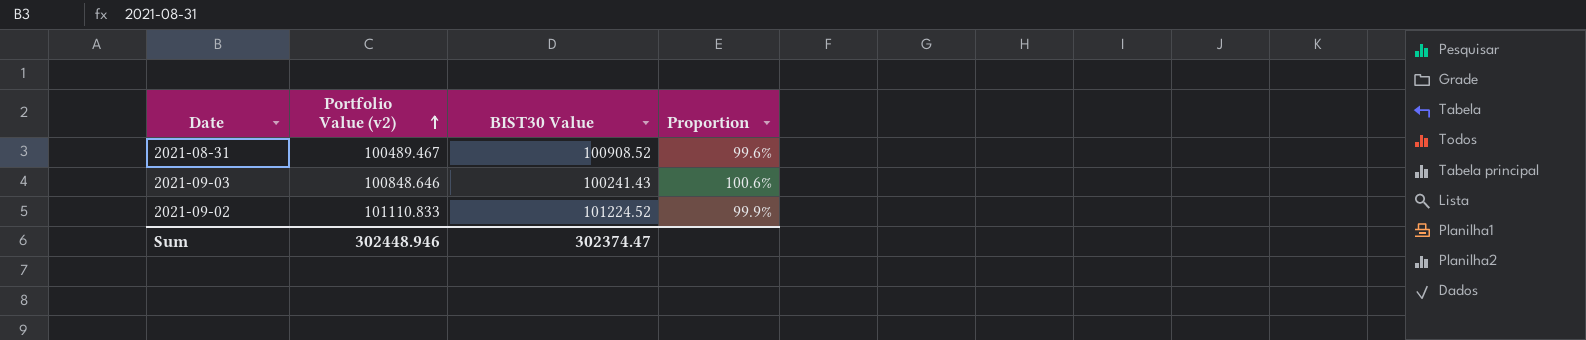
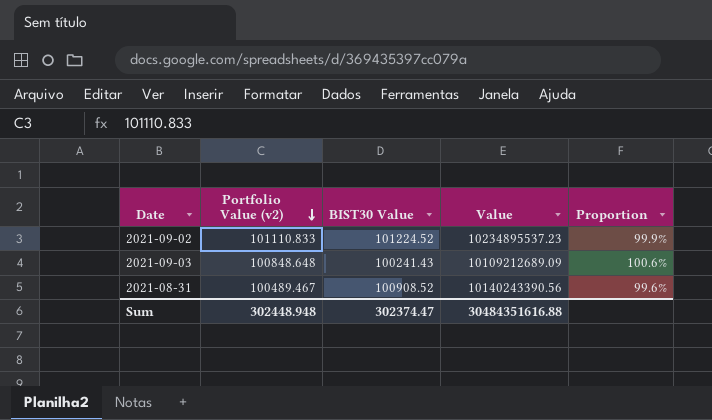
row order: Portfolio Value (v2) ascending -> Portfolio Value (v2) descending
column Value | formula: none -> [Portfolio Value (v2)] * [BIST30 Value]
2021-09-03 | Portfolio Value (v2): 100848.646 -> 100848.648
Sum | Portfolio Value (v2): 302448.946 -> 302448.948

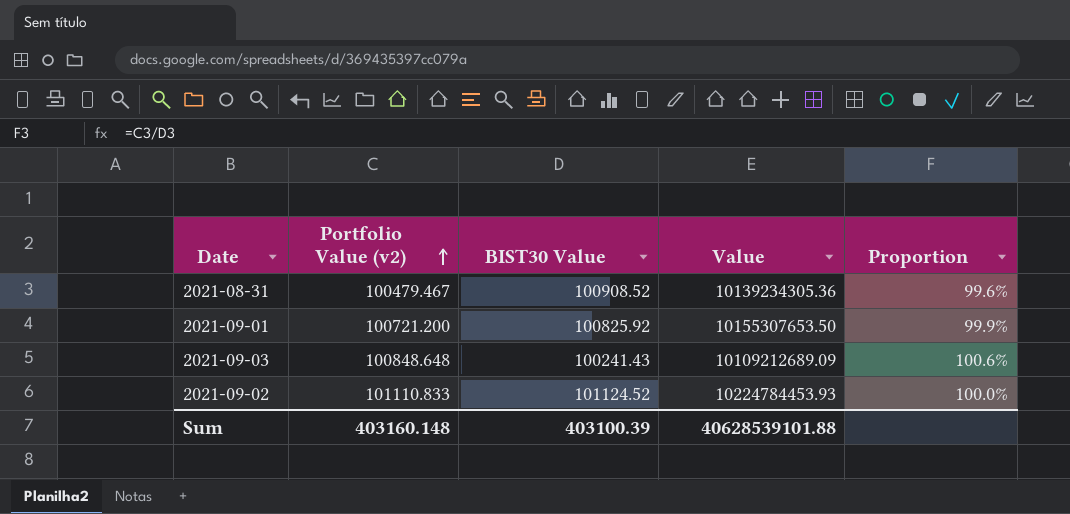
row order: Portfolio Value (v2) descending -> Portfolio Value (v2) ascending
2021-08-31 | Portfolio Value (v2): 100489.467 -> 100479.467
2021-08-31 | Value: 10140243390.56 -> 10139234305.36
row 2021-09-01: none -> 100721.200 | 100825.92 | 10155307653.50 | 99.9%
2021-09-02 | BIST30 Value: 101224.52 -> 101124.52
2021-09-02 | Value: 10234895537.23 -> 10224784453.93
2021-09-02 | Proportion: 99.9% -> 100.0%
Sum | Portfolio Value (v2): 302448.948 -> 403160.148
Sum | BIST30 Value: 302374.47 -> 403100.39
Sum | Value: 30484351616.88 -> 40628539101.88

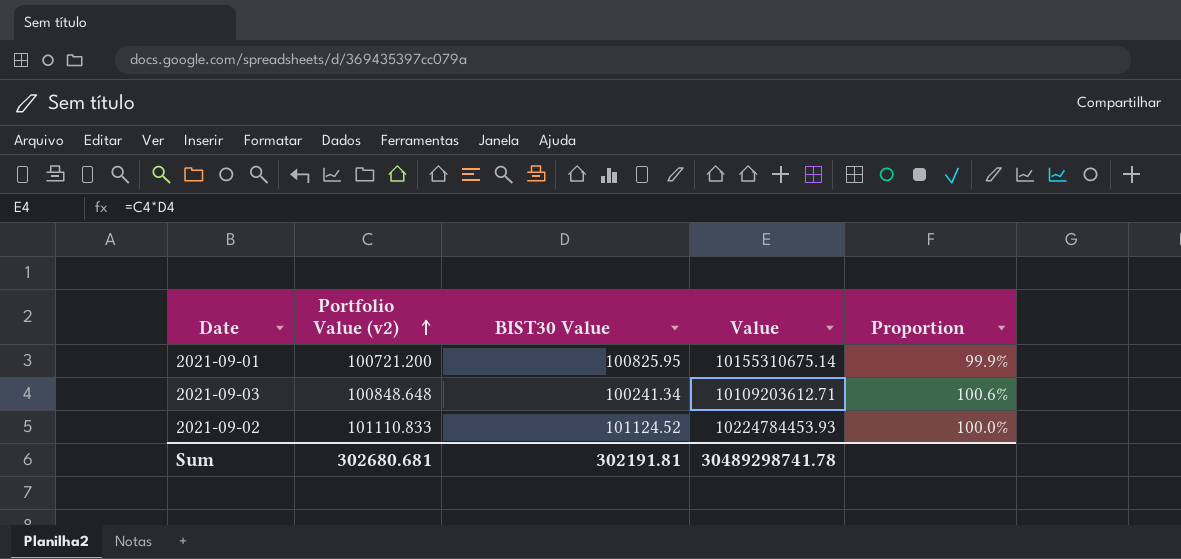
row 2021-08-31: 100479.467 | 100908.52 | 10139234305.36 | 99.6% -> none
2021-09-01 | BIST30 Value: 100825.92 -> 100825.95
2021-09-01 | Value: 10155307653.50 -> 10155310675.14
2021-09-03 | BIST30 Value: 100241.43 -> 100241.34
2021-09-03 | Value: 10109212689.09 -> 10109203612.71
Sum | Portfolio Value (v2): 403160.148 -> 302680.681
Sum | BIST30 Value: 403100.39 -> 302191.81
Sum | Value: 40628539101.88 -> 30489298741.78

